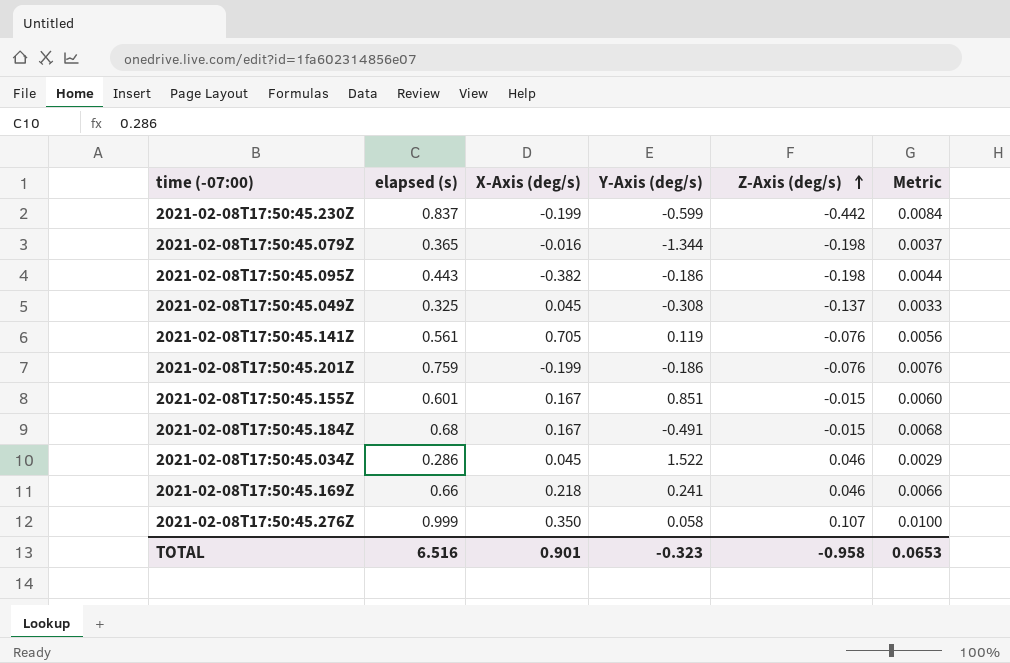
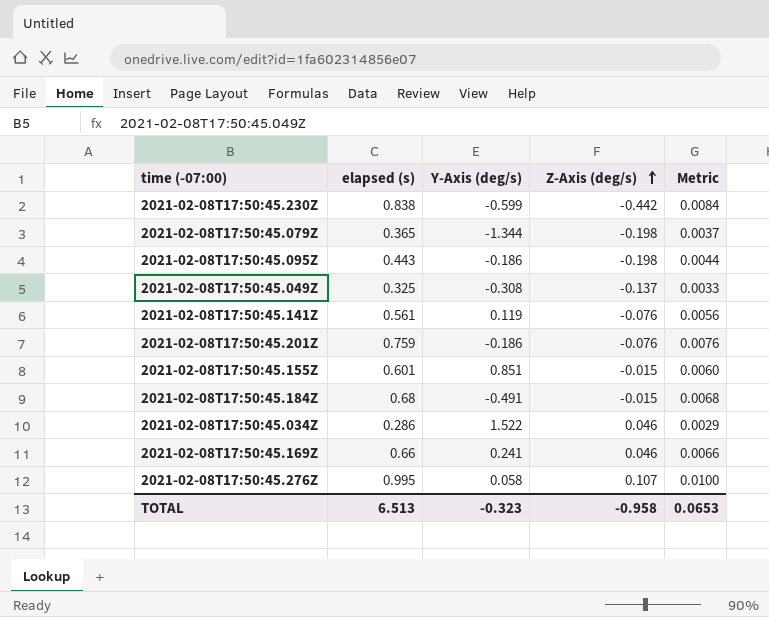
column X-Axis (deg/s) | position: 3 -> none
2021-02-08T17:50:45.230Z | elapsed (s): 0.837 -> 0.838
2021-02-08T17:50:45.276Z | elapsed (s): 0.999 -> 0.995
TOTAL | elapsed (s): 6.516 -> 6.513

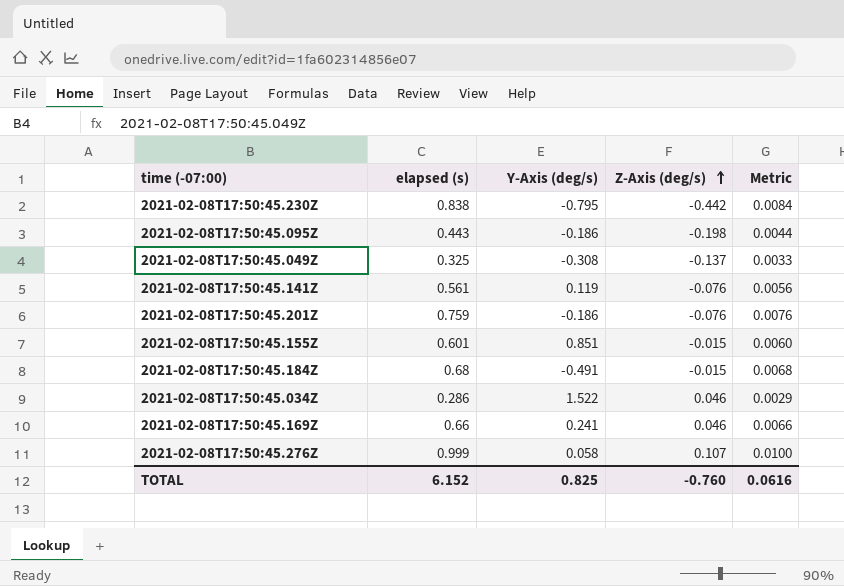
row 2021-02-08T17:50:45.079Z: 0.365 | -1.344 | -0.198 | 0.0037 -> none
2021-02-08T17:50:45.230Z | Y-Axis (deg/s): -0.599 -> -0.795
2021-02-08T17:50:45.276Z | elapsed (s): 0.995 -> 0.999
TOTAL | elapsed (s): 6.513 -> 6.152
TOTAL | Y-Axis (deg/s): -0.323 -> 0.825
TOTAL | Z-Axis (deg/s): -0.958 -> -0.760
TOTAL | Metric: 0.0653 -> 0.0616

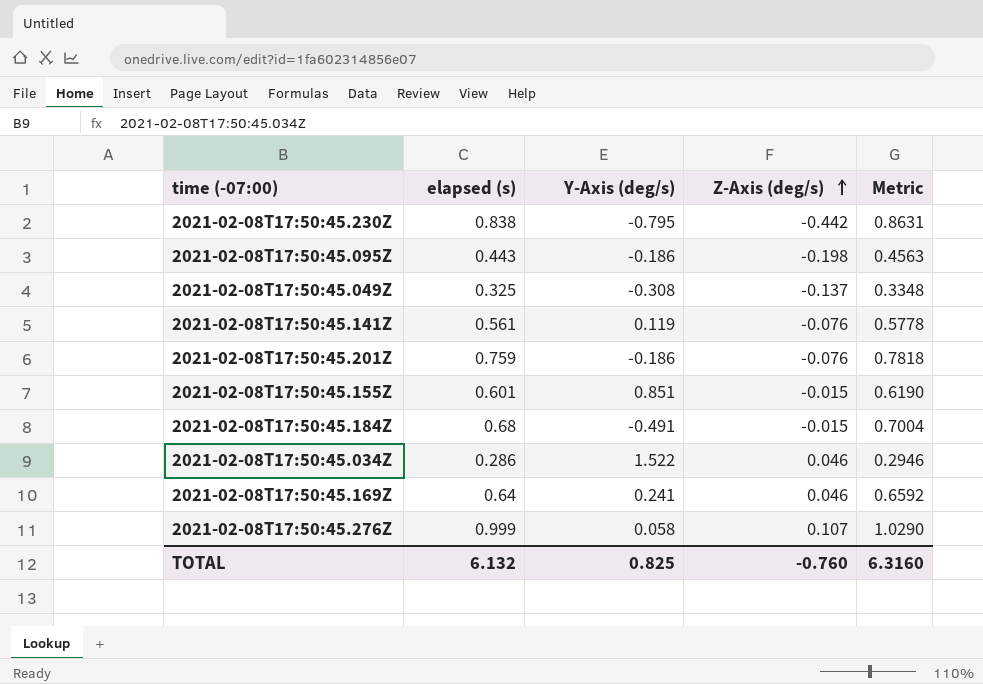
column Metric | formula: [elapsed (s)] * 0.01 -> [elapsed (s)] * 1.03
2021-02-08T17:50:45.169Z | elapsed (s): 0.66 -> 0.64
TOTAL | elapsed (s): 6.152 -> 6.132
TOTAL | Metric: 0.0616 -> 6.3160

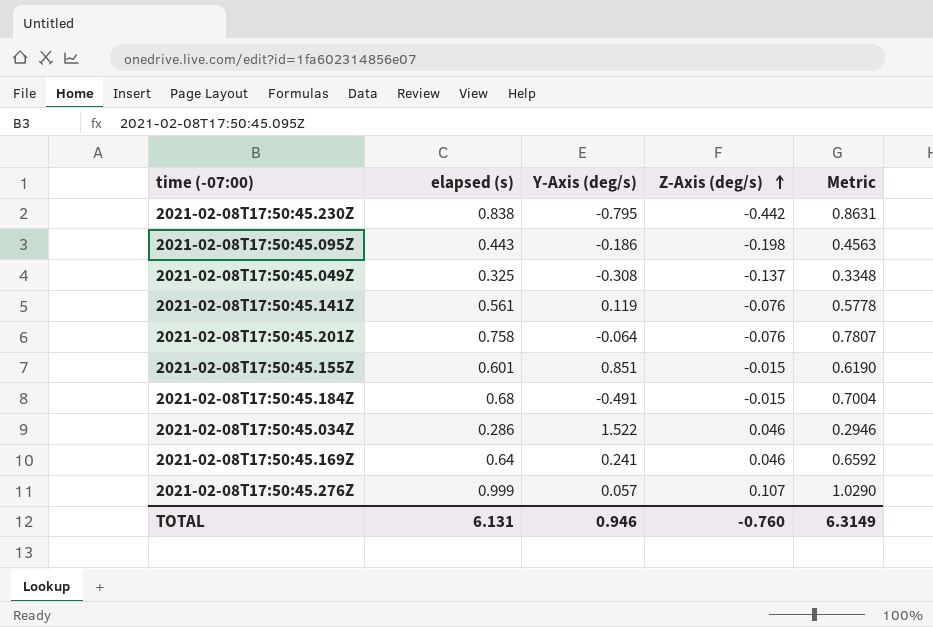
2021-02-08T17:50:45.201Z | elapsed (s): 0.759 -> 0.758
2021-02-08T17:50:45.201Z | Y-Axis (deg/s): -0.186 -> -0.064
2021-02-08T17:50:45.201Z | Metric: 0.7818 -> 0.7807
2021-02-08T17:50:45.276Z | Y-Axis (deg/s): 0.058 -> 0.057
TOTAL | elapsed (s): 6.132 -> 6.131
TOTAL | Y-Axis (deg/s): 0.825 -> 0.946
TOTAL | Metric: 6.3160 -> 6.3149

